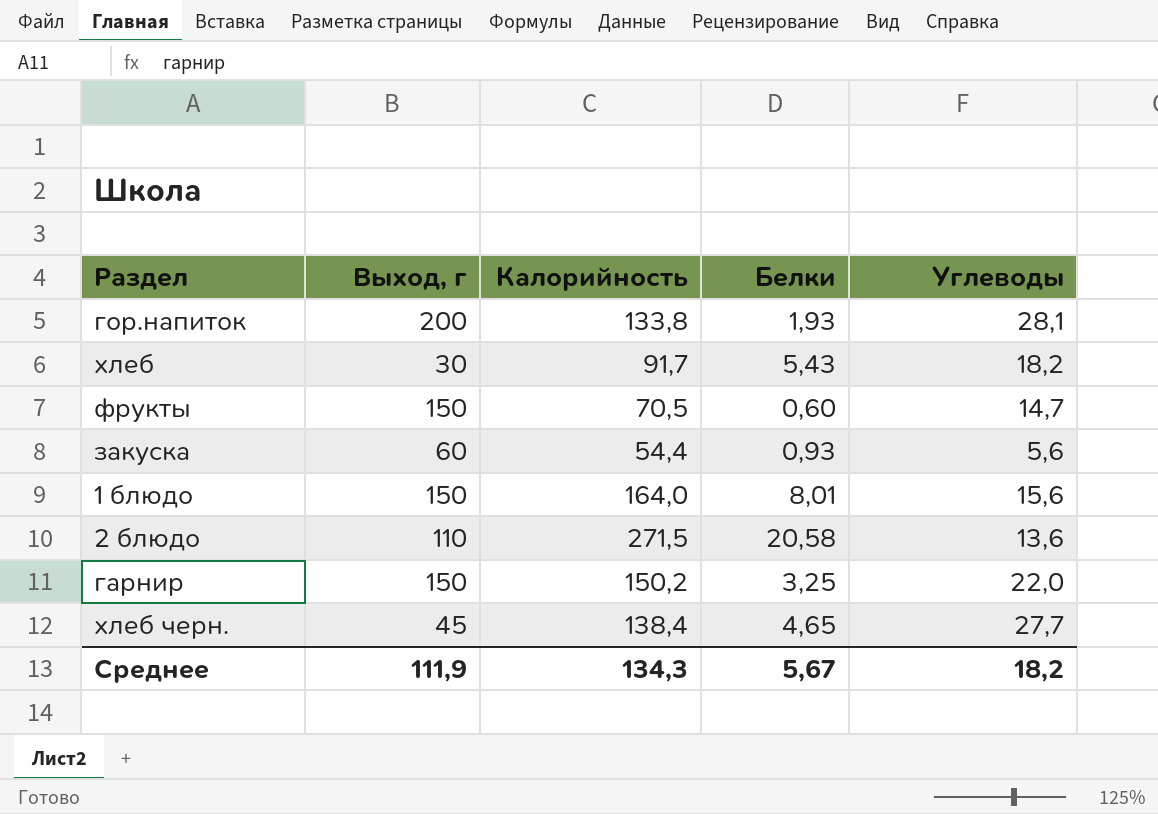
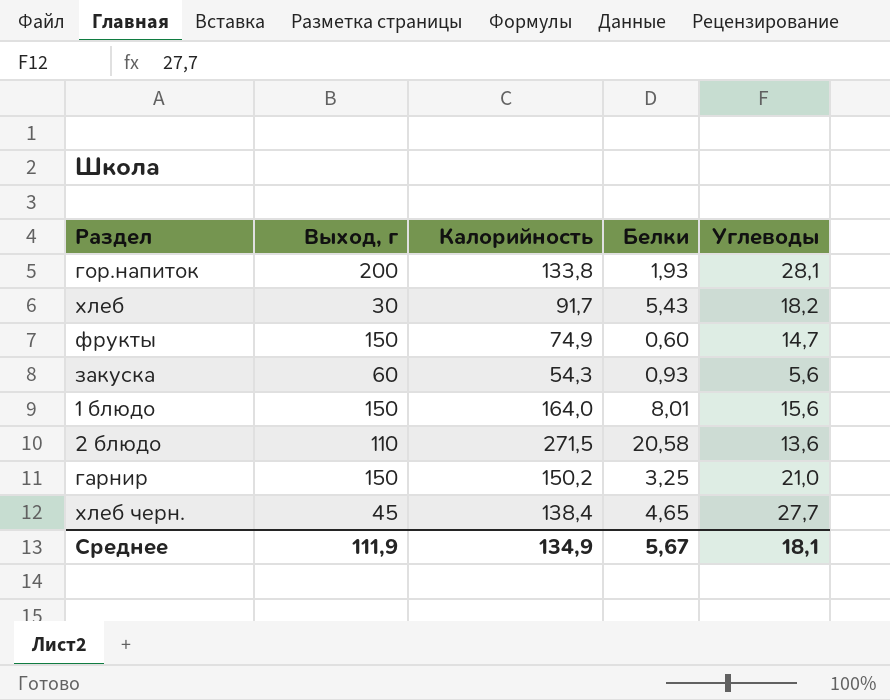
фрукты | Калорийность: 70,5 -> 74,9
закуска | Калорийность: 54,4 -> 54,3
гарнир | Углеводы: 22,0 -> 21,0
Среднее | Калорийность: 134,3 -> 134,9
Среднее | Углеводы: 18,2 -> 18,1

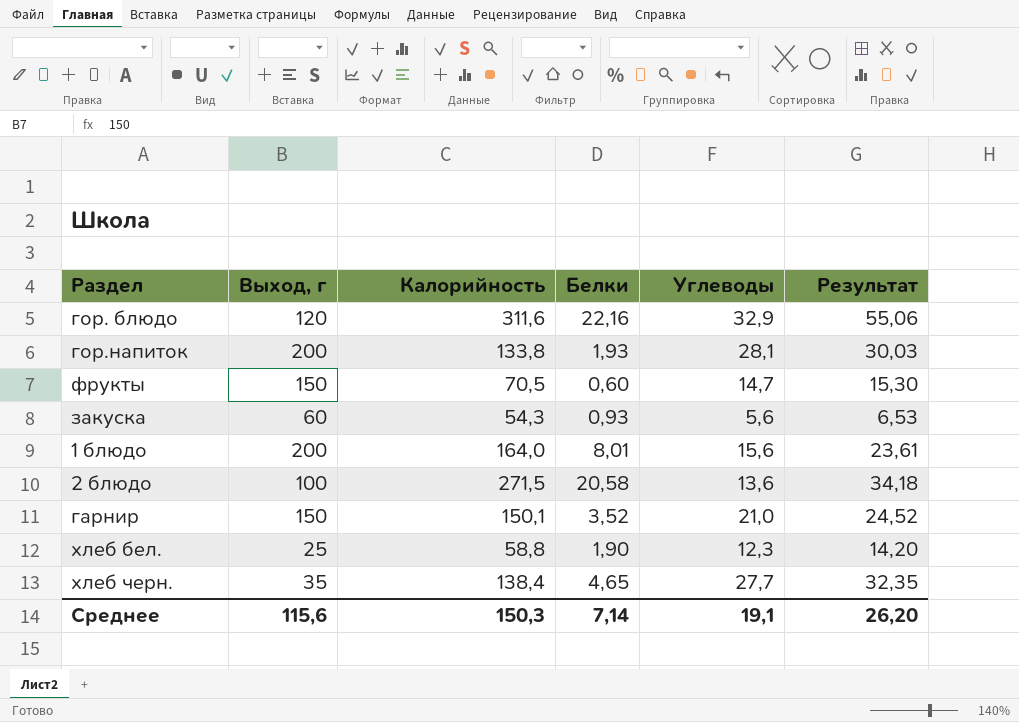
column Результат | formula: none -> [Белки] + [Углеводы]
row хлеб: 30 | 91,7 | 5,43 | 18,2 -> none
row гор. блюдо: none -> 120 | 311,6 | 22,16 | 32,9 | 55,06
фрукты | Калорийность: 74,9 -> 70,5
1 блюдо | Выход, г: 150 -> 200
2 блюдо | Выход, г: 110 -> 100
гарнир | Калорийность: 150,2 -> 150,1
гарнир | Белки: 3,25 -> 3,52
row хлеб бел.: none -> 25 | 58,8 | 1,90 | 12,3 | 14,20
хлеб черн. | Выход, г: 45 -> 35
Среднее | Выход, г: 111,9 -> 115,6
Среднее | Калорийность: 134,9 -> 150,3
Среднее | Белки: 5,67 -> 7,14
Среднее | Углеводы: 18,1 -> 19,1

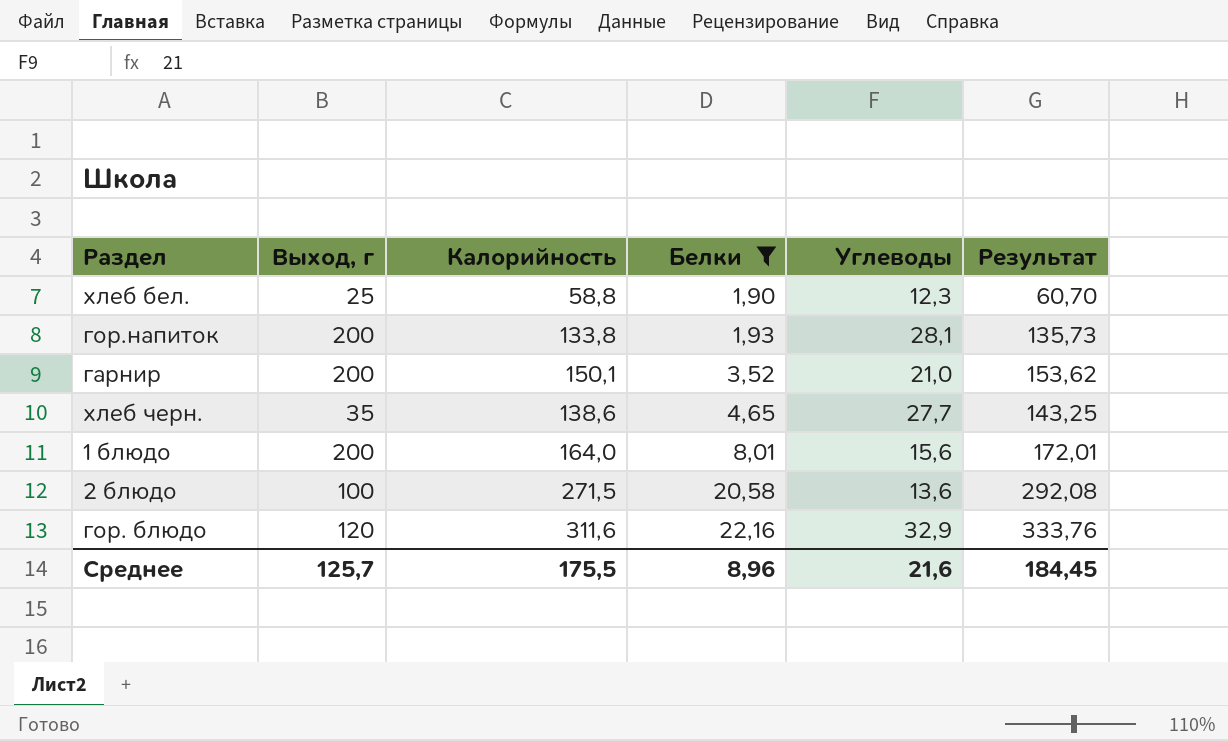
filter: none -> Белки >= 1,90
row order: none -> Белки ascending
column Результат | formula: [Белки] + [Углеводы] -> [Калорийность] + [Белки]
гарнир | Выход, г: 150 -> 200
хлеб черн. | Калорийность: 138,4 -> 138,6
Среднее | Выход, г: 115,6 -> 125,7
Среднее | Калорийность: 150,3 -> 175,5
Среднее | Белки: 7,14 -> 8,96
Среднее | Углеводы: 19,1 -> 21,6
Среднее | Результат: 26,20 -> 184,45

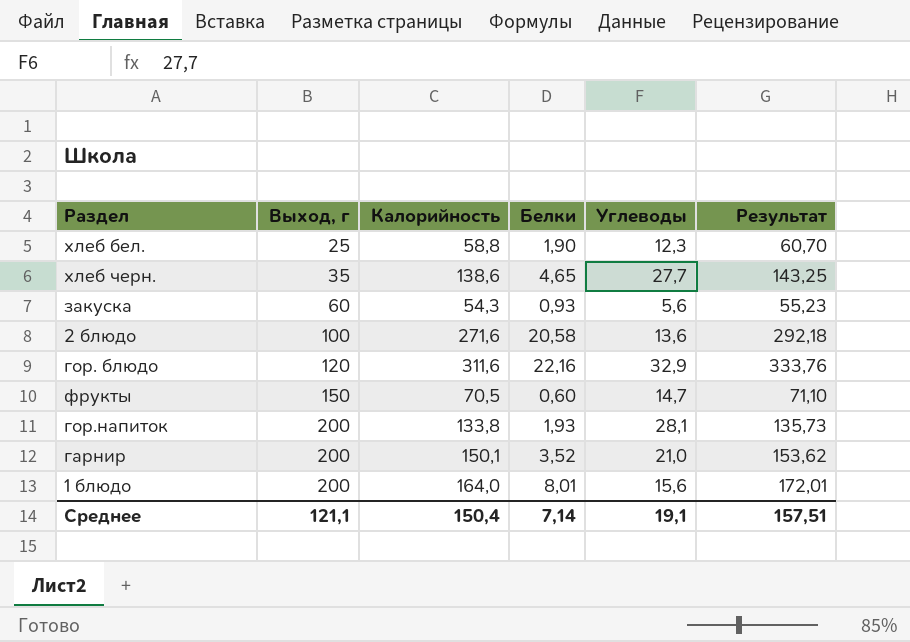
filter: Белки >= 1,90 -> none
row order: Белки ascending -> Выход, г ascending
2 блюдо | Калорийность: 271,5 -> 271,6
2 блюдо | Результат: 292,08 -> 292,18
Среднее | Выход, г: 125,7 -> 121,1
Среднее | Калорийность: 175,5 -> 150,4
Среднее | Белки: 8,96 -> 7,14
Среднее | Углеводы: 21,6 -> 19,1
Среднее | Результат: 184,45 -> 157,51

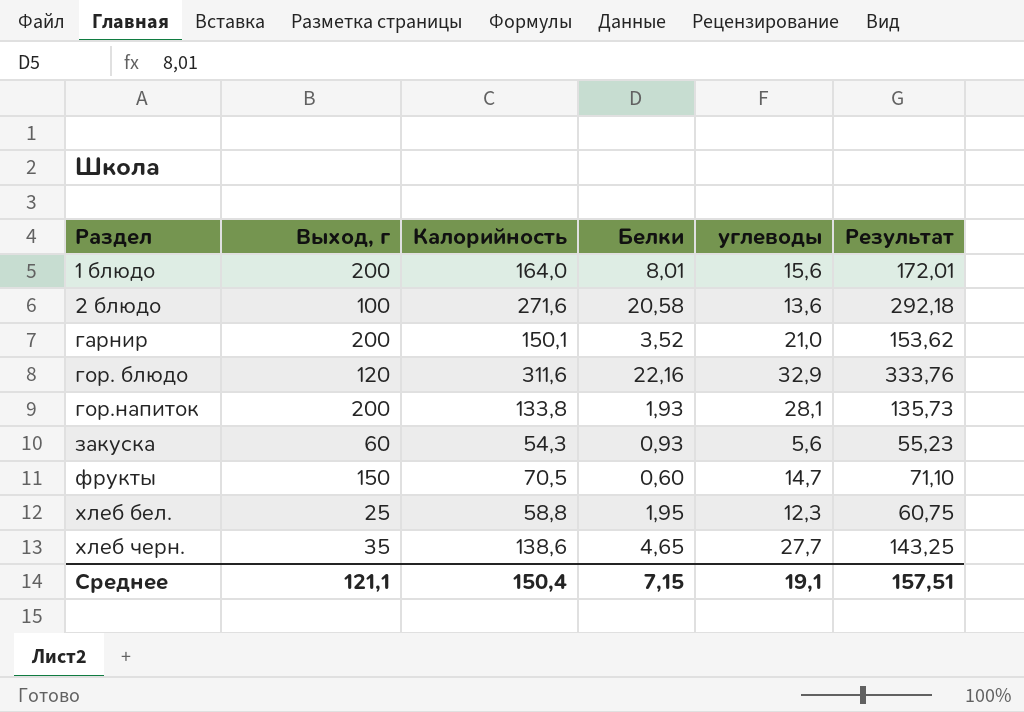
row order: Выход, г ascending -> Раздел ascending
column name: Углеводы -> углеводы
хлеб бел. | Белки: 1,90 -> 1,95
хлеб бел. | Результат: 60,70 -> 60,75
Среднее | Белки: 7,14 -> 7,15

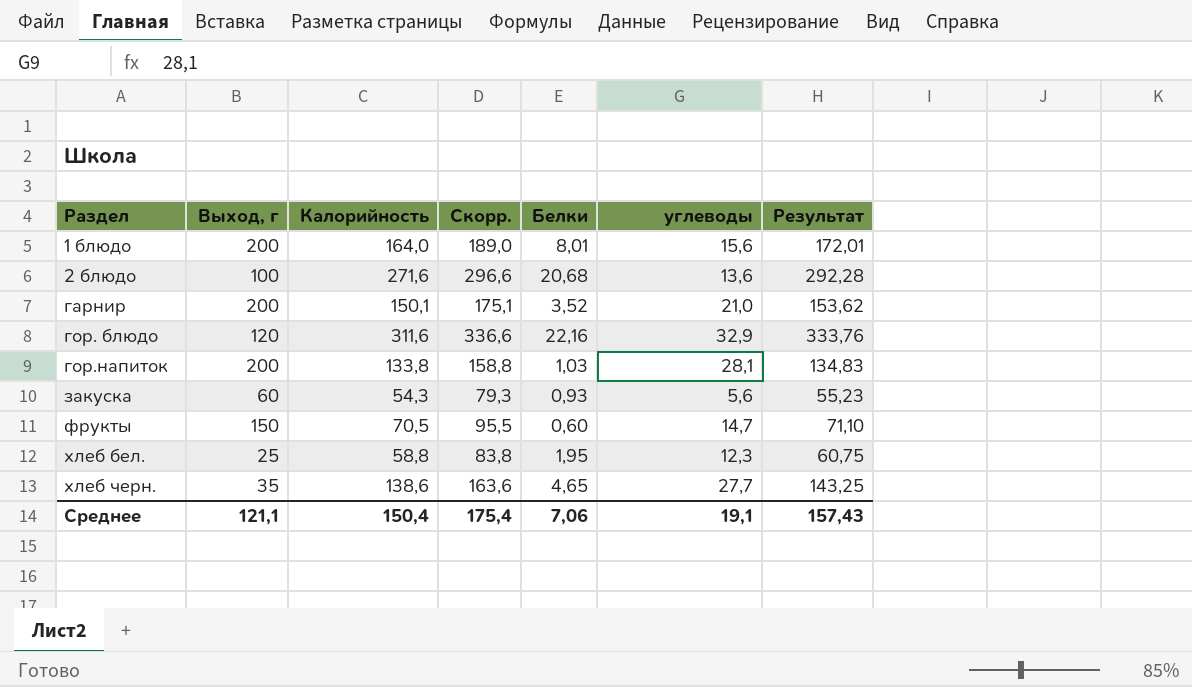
column Скорр. | formula: none -> [Калорийность] + 25
2 блюдо | Белки: 20,58 -> 20,68
2 блюдо | Результат: 292,18 -> 292,28
гор.напиток | Белки: 1,93 -> 1,03
гор.напиток | Результат: 135,73 -> 134,83
Среднее | Белки: 7,15 -> 7,06
Среднее | Результат: 157,51 -> 157,43

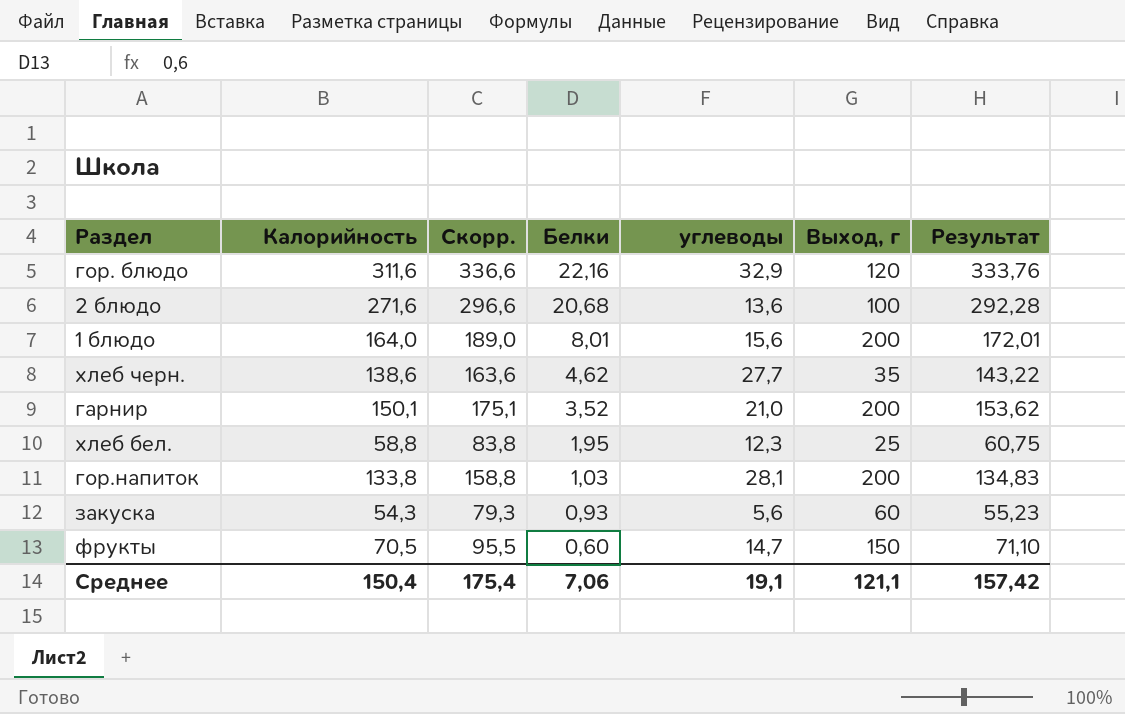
row order: Раздел ascending -> Белки descending
column Выход, г | position: 2 -> 6
хлеб черн. | Белки: 4,65 -> 4,62
хлеб черн. | Результат: 143,25 -> 143,22
Среднее | Результат: 157,43 -> 157,42

